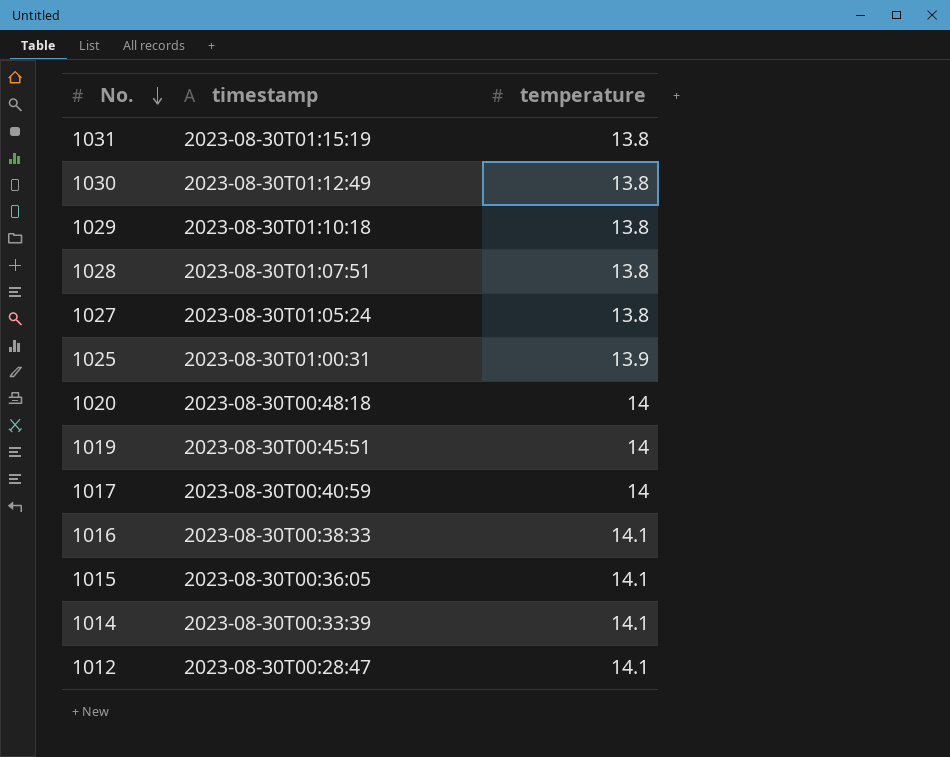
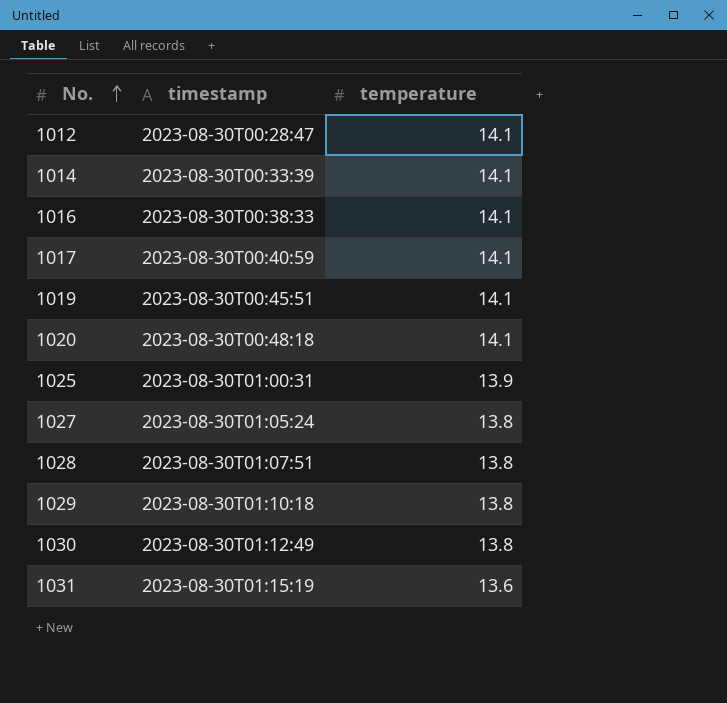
row order: No. descending -> No. ascending
row 1015: 2023-08-30T00:36:05 | 14.1 -> none
1017 | temperature: 14 -> 14.1
1019 | temperature: 14 -> 14.1
1020 | temperature: 14 -> 14.1
1031 | temperature: 13.8 -> 13.6

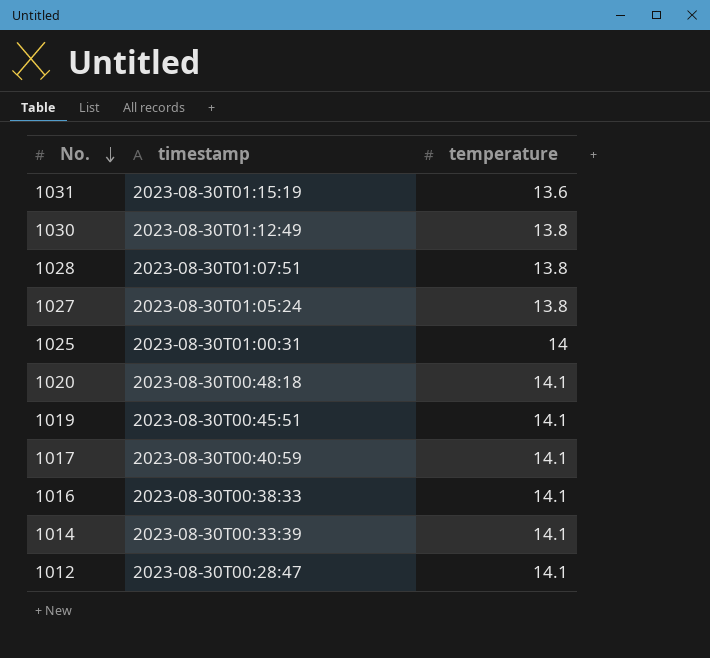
row order: No. ascending -> No. descending
row 1029: 2023-08-30T01:10:18 | 13.8 -> none
1025 | temperature: 13.9 -> 14

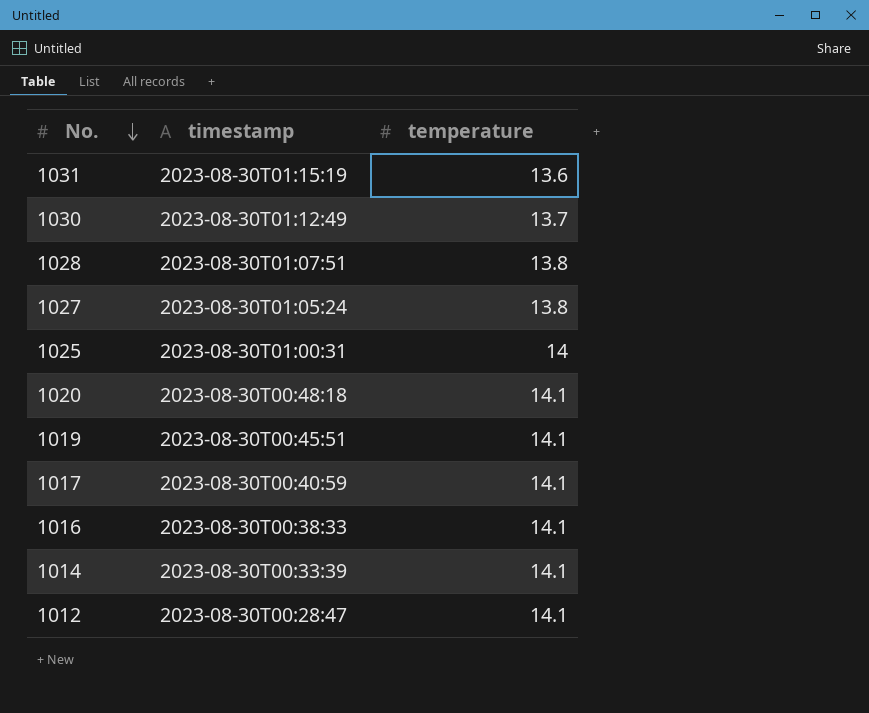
1030 | temperature: 13.8 -> 13.7

